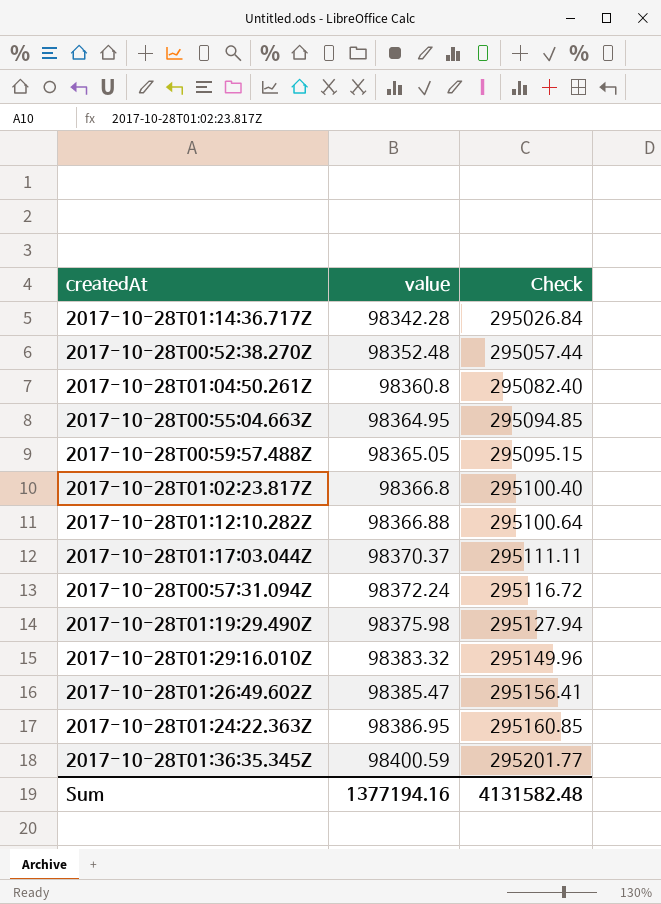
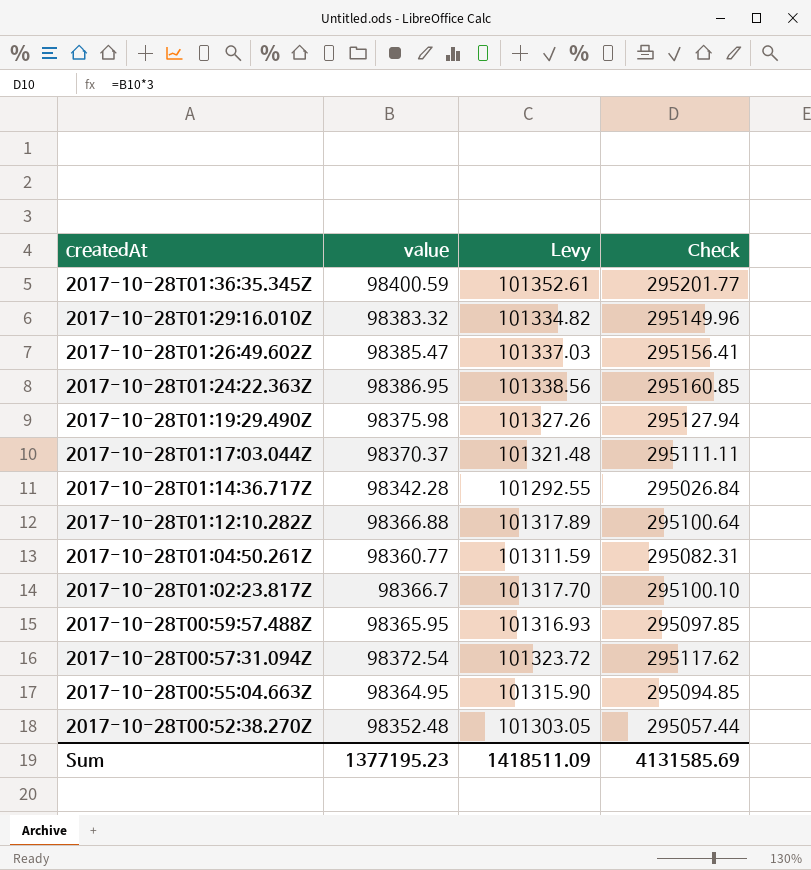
row order: value ascending -> createdAt descending
column Levy | formula: none -> [value] * 1.03
2017-10-28T01:04:50.261Z | value: 98360.8 -> 98360.77
2017-10-28T01:04:50.261Z | Check: 295082.40 -> 295082.31
2017-10-28T01:02:23.817Z | value: 98366.8 -> 98366.7
2017-10-28T01:02:23.817Z | Check: 295100.40 -> 295100.10
2017-10-28T00:59:57.488Z | value: 98365.05 -> 98365.95
2017-10-28T00:59:57.488Z | Check: 295095.15 -> 295097.85
2017-10-28T00:57:31.094Z | value: 98372.24 -> 98372.54
2017-10-28T00:57:31.094Z | Check: 295116.72 -> 295117.62
Sum | value: 1377194.16 -> 1377195.23
Sum | Check: 4131582.48 -> 4131585.69

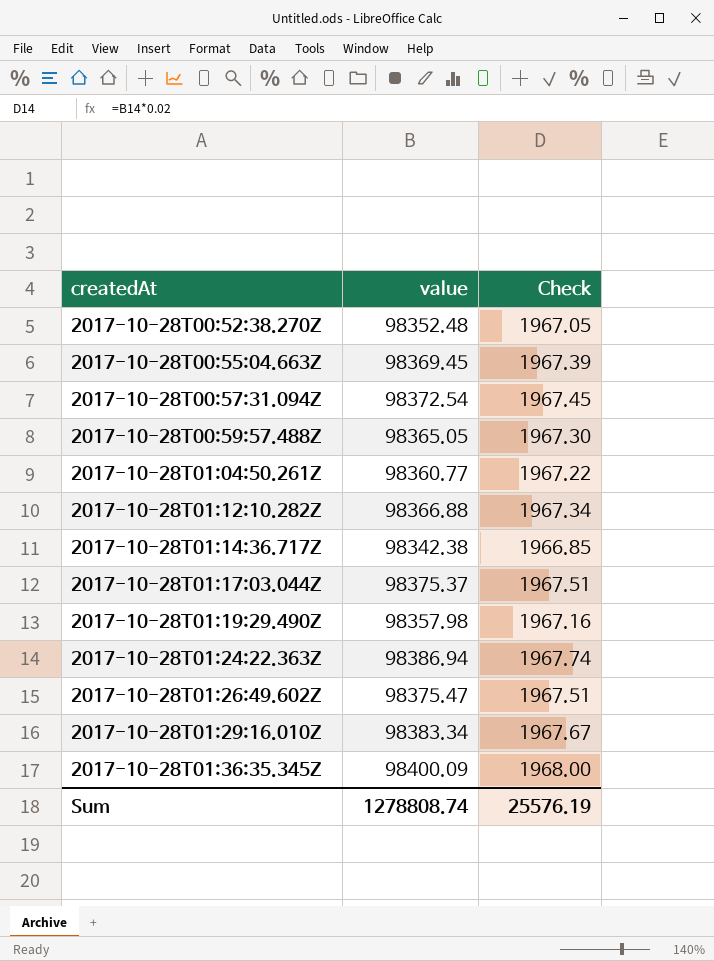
row order: createdAt descending -> createdAt ascending
column Levy | formula: [value] * 1.03 -> none
column Check | formula: [value] * 3 -> [value] * 0.02
row 2017-10-28T01:02:23.817Z: 98366.7 | 101317.70 | 295100.10 -> none
2017-10-28T00:55:04.663Z | value: 98364.95 -> 98369.45
2017-10-28T00:59:57.488Z | value: 98365.95 -> 98365.05
2017-10-28T01:14:36.717Z | value: 98342.28 -> 98342.38
2017-10-28T01:17:03.044Z | value: 98370.37 -> 98375.37
2017-10-28T01:19:29.490Z | value: 98375.98 -> 98357.98
2017-10-28T01:24:22.363Z | value: 98386.95 -> 98386.94
2017-10-28T01:26:49.602Z | value: 98385.47 -> 98375.47
2017-10-28T01:29:16.010Z | value: 98383.32 -> 98383.34
2017-10-28T01:36:35.345Z | value: 98400.59 -> 98400.09
Sum | value: 1377195.23 -> 1278808.74
Sum | Check: 4131585.69 -> 25576.19

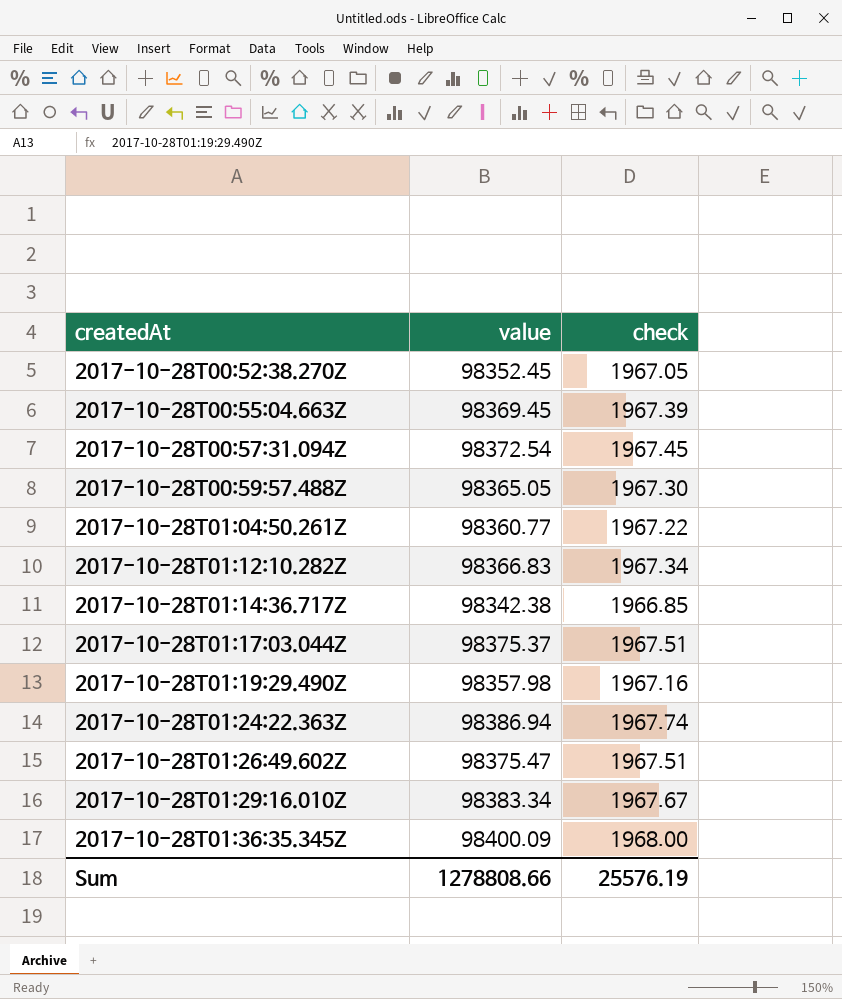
column name: Check -> check
2017-10-28T00:52:38.270Z | value: 98352.48 -> 98352.45
2017-10-28T01:12:10.282Z | value: 98366.88 -> 98366.83
Sum | value: 1278808.74 -> 1278808.66

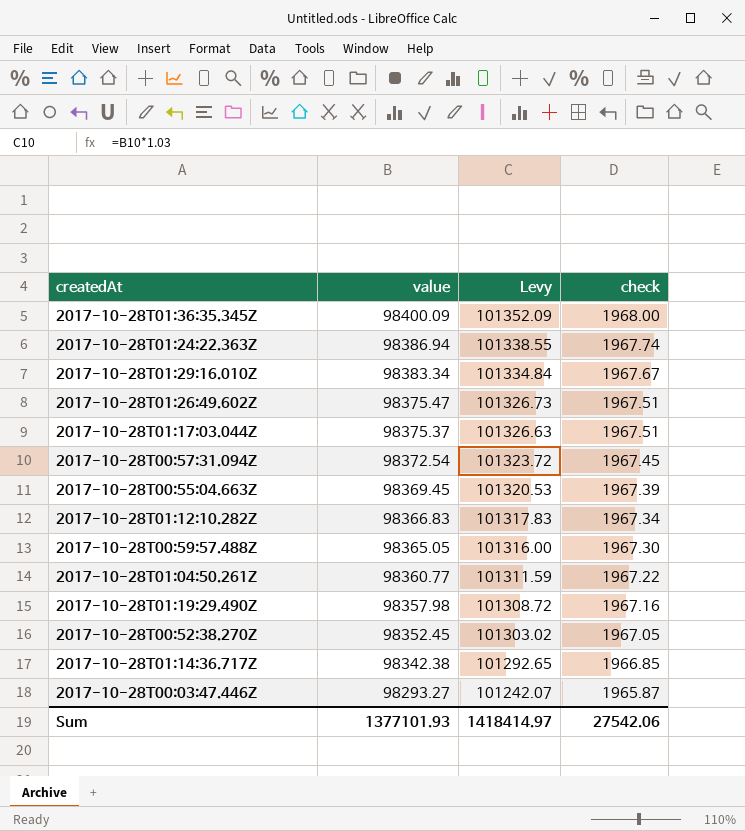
row order: createdAt ascending -> value descending
column Levy | formula: none -> [value] * 1.03
row 2017-10-28T00:03:47.446Z: none -> 98293.27 | 101242.07 | 1965.87
Sum | value: 1278808.66 -> 1377101.93
Sum | check: 25576.19 -> 27542.06

